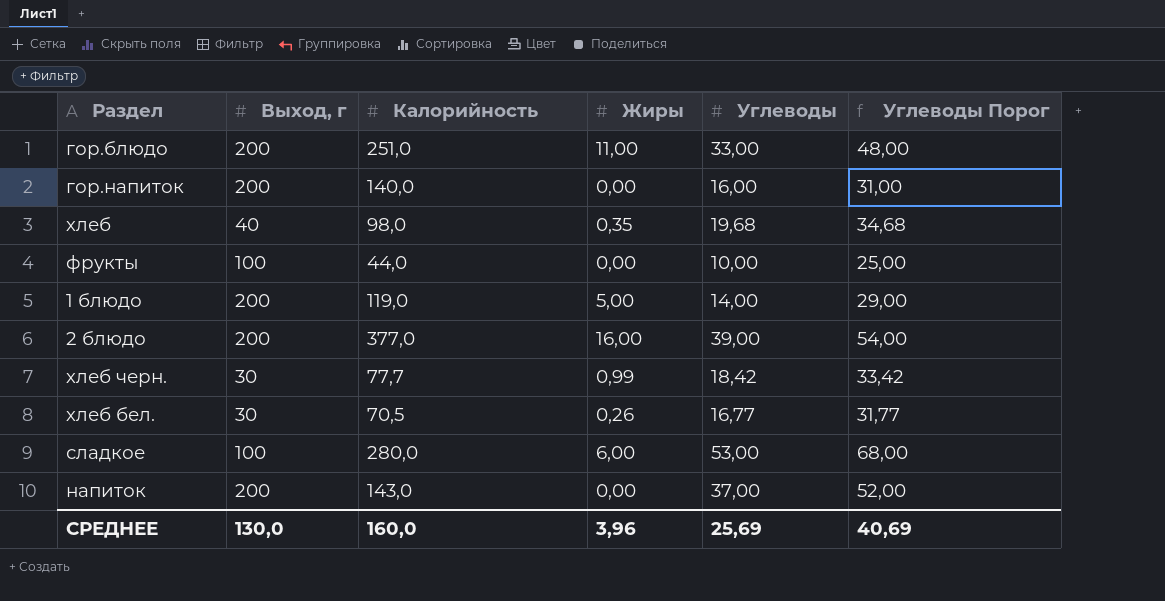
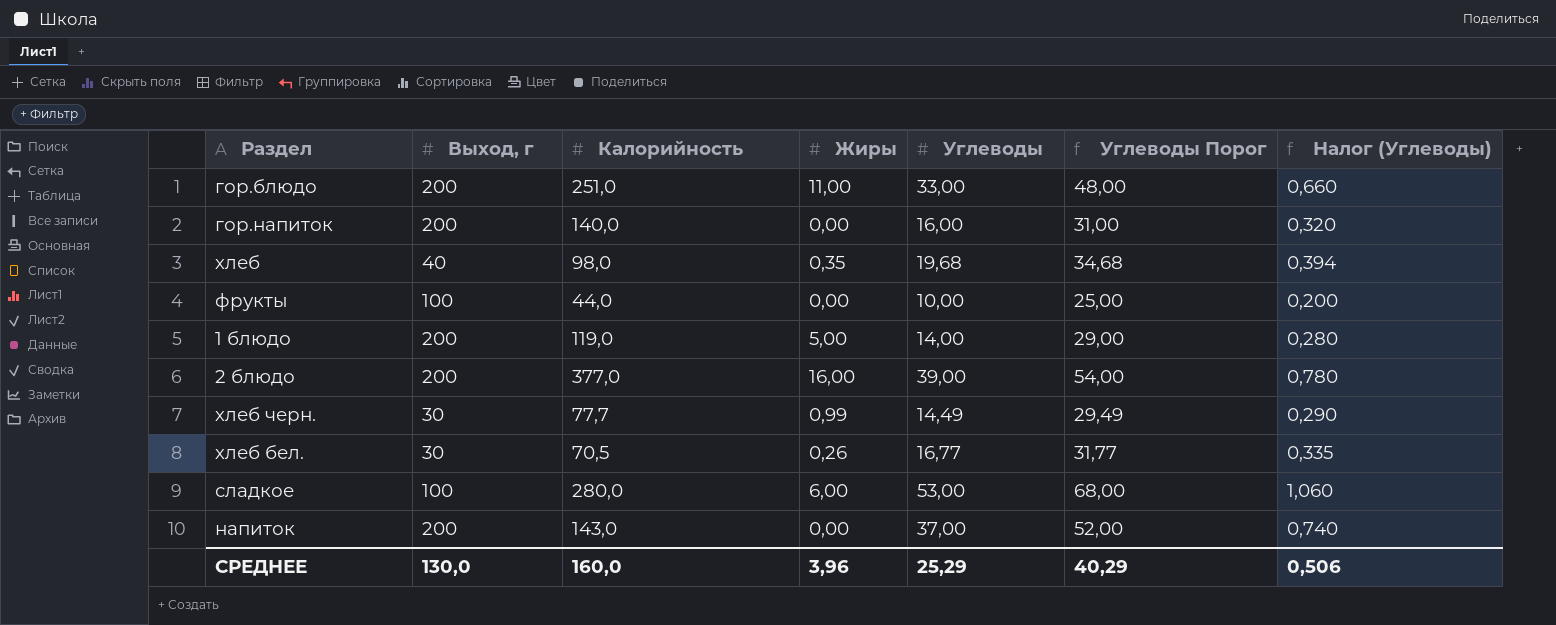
column Налог (Углеводы) | formula: none -> [Углеводы] * 0,02
хлеб черн. | Углеводы: 18,42 -> 14,49
хлеб черн. | Углеводы Порог: 33,42 -> 29,49
СРЕДНЕЕ | Углеводы: 25,69 -> 25,29
СРЕДНЕЕ | Углеводы Порог: 40,69 -> 40,29

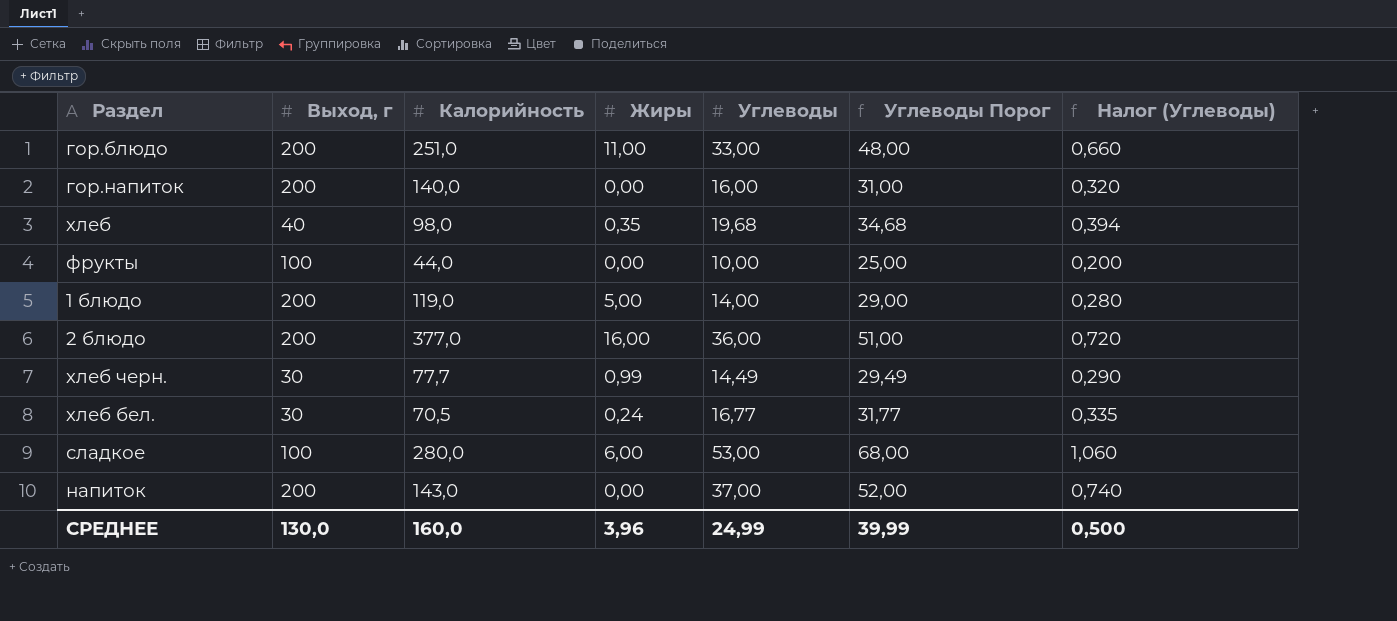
2 блюдо | Углеводы: 39,00 -> 36,00
2 блюдо | Углеводы Порог: 54,00 -> 51,00
2 блюдо | Налог (Углеводы): 0,780 -> 0,720
хлеб бел. | Жиры: 0,26 -> 0,24
СРЕДНЕЕ | Углеводы: 25,29 -> 24,99
СРЕДНЕЕ | Углеводы Порог: 40,29 -> 39,99
СРЕДНЕЕ | Налог (Углеводы): 0,506 -> 0,500

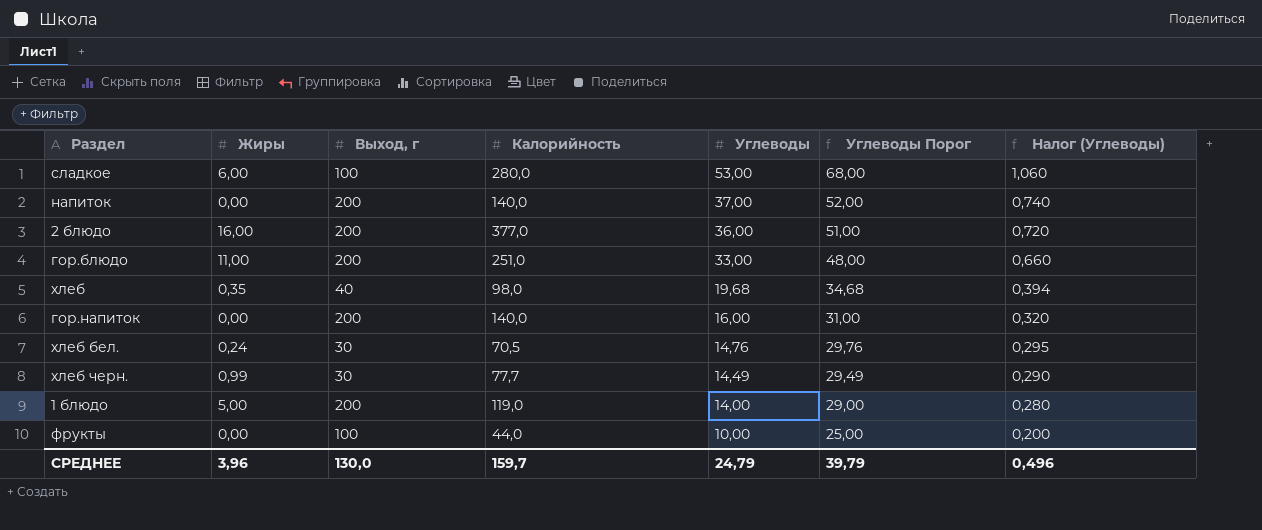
row order: none -> Углеводы descending
column Жиры | position: 4 -> 2
напиток | Калорийность: 143,0 -> 140,0
хлеб бел. | Углеводы: 16,77 -> 14,76
хлеб бел. | Углеводы Порог: 31,77 -> 29,76
хлеб бел. | Налог (Углеводы): 0,335 -> 0,295
СРЕДНЕЕ | Калорийность: 160,0 -> 159,7
СРЕДНЕЕ | Углеводы: 24,99 -> 24,79
СРЕДНЕЕ | Углеводы Порог: 39,99 -> 39,79
СРЕДНЕЕ | Налог (Углеводы): 0,500 -> 0,496

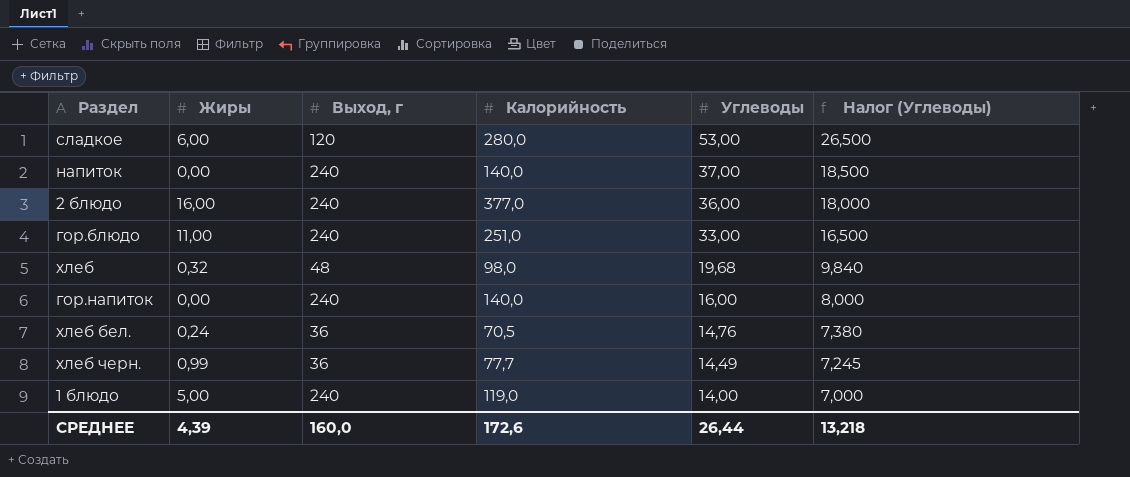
column Углеводы Порог | formula: [Углеводы] + 15 -> none
column Налог (Углеводы) | formula: [Углеводы] * 0,02 -> [Углеводы] * 0,5
row фрукты: 0,00 | 100 | 44,0 | 10,00 | 25,00 | 0,200 -> none
сладкое | Выход, г: 100 -> 120
напиток | Выход, г: 200 -> 240
2 блюдо | Выход, г: 200 -> 240
гор.блюдо | Выход, г: 200 -> 240
хлеб | Жиры: 0,35 -> 0,32
хлеб | Выход, г: 40 -> 48
гор.напиток | Выход, г: 200 -> 240
хлеб бел. | Выход, г: 30 -> 36
хлеб черн. | Выход, г: 30 -> 36
1 блюдо | Выход, г: 200 -> 240
СРЕДНЕЕ | Жиры: 3,96 -> 4,39
СРЕДНЕЕ | Выход, г: 130,0 -> 160,0
СРЕДНЕЕ | Калорийность: 159,7 -> 172,6
СРЕДНЕЕ | Углеводы: 24,79 -> 26,44
СРЕДНЕЕ | Налог (Углеводы): 0,496 -> 13,218

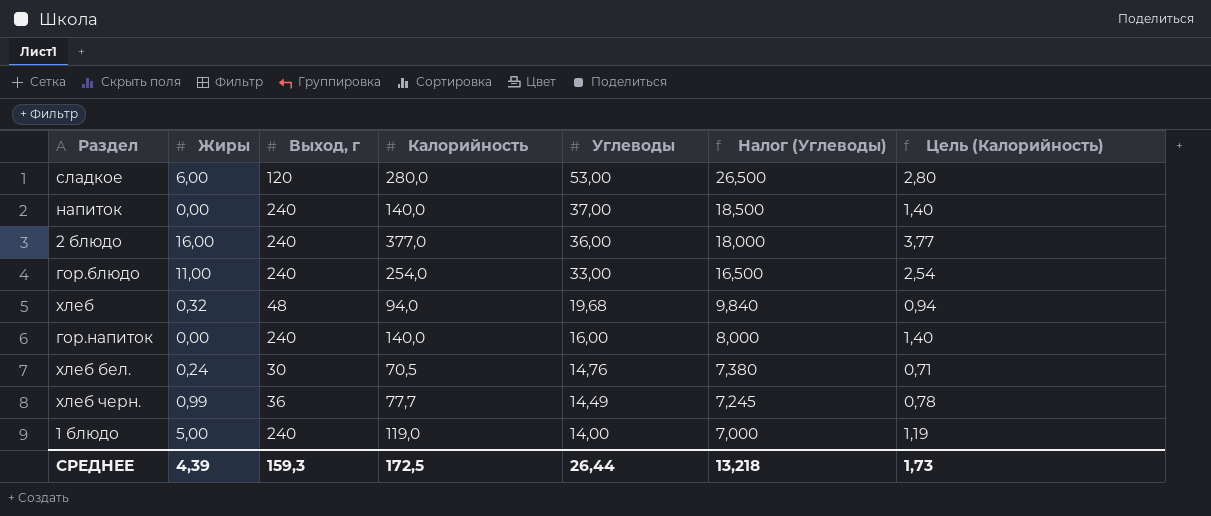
column Цель (Калорийность) | formula: none -> [Калорийность] * 0,01
гор.блюдо | Калорийность: 251,0 -> 254,0
хлеб | Калорийность: 98,0 -> 94,0
хлеб бел. | Выход, г: 36 -> 30
СРЕДНЕЕ | Выход, г: 160,0 -> 159,3
СРЕДНЕЕ | Калорийность: 172,6 -> 172,5

